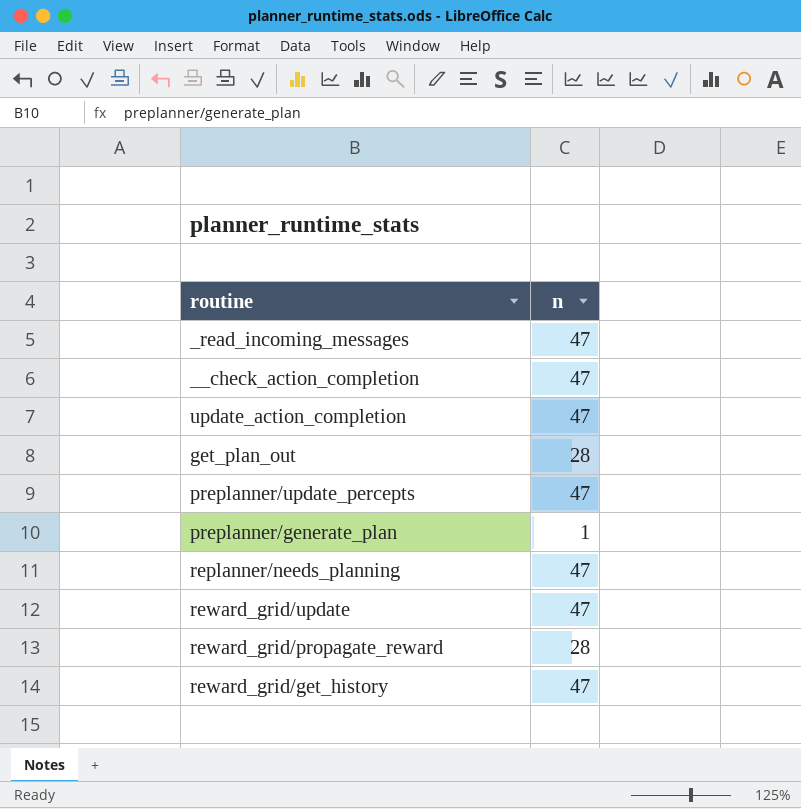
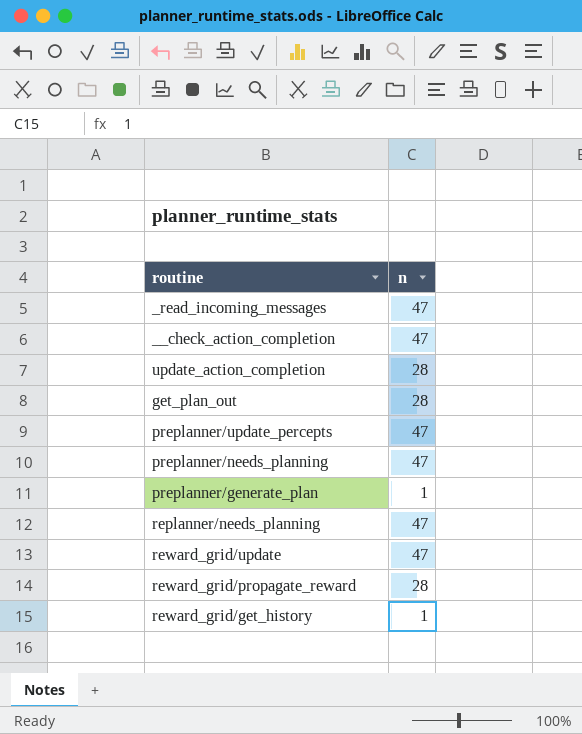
update_action_completion | n: 47 -> 28
row preplanner/needs_planning: none -> 47
reward_grid/get_history | n: 47 -> 1

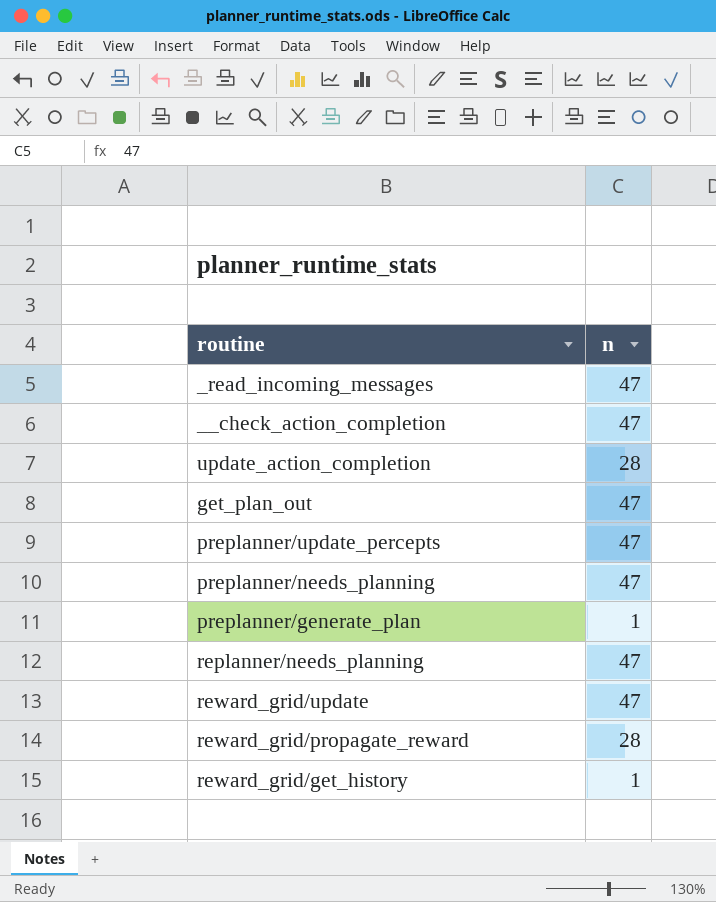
get_plan_out | n: 28 -> 47

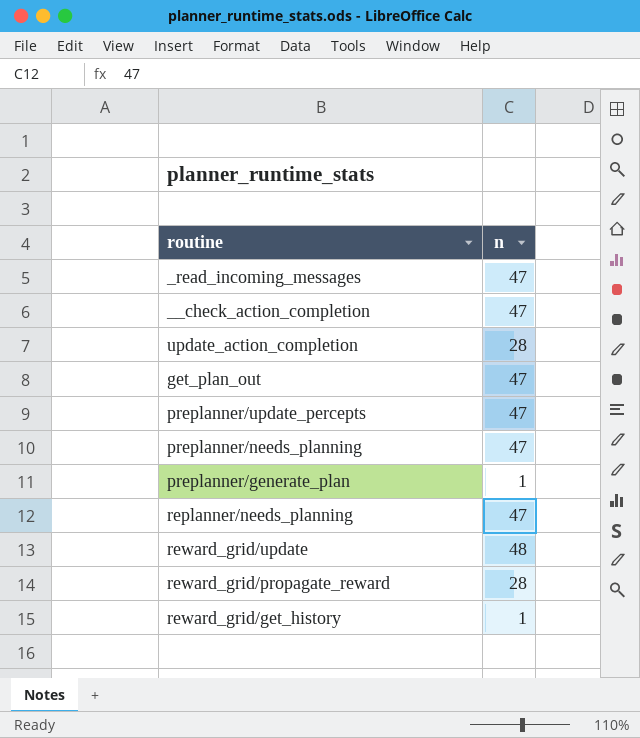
reward_grid/update | n: 47 -> 48

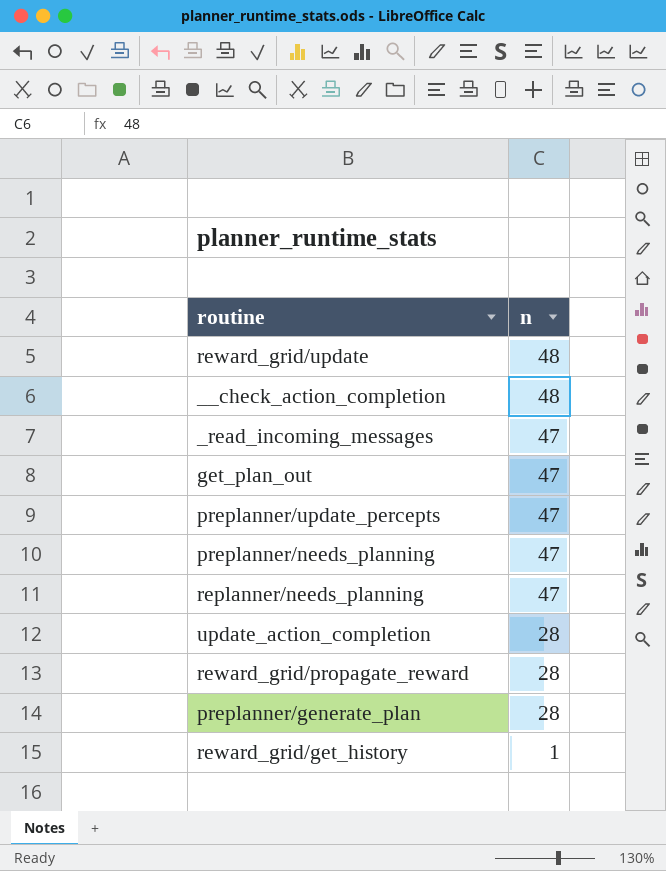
row order: none -> n descending
__check_action_completion | n: 47 -> 48
preplanner/generate_plan | n: 1 -> 28

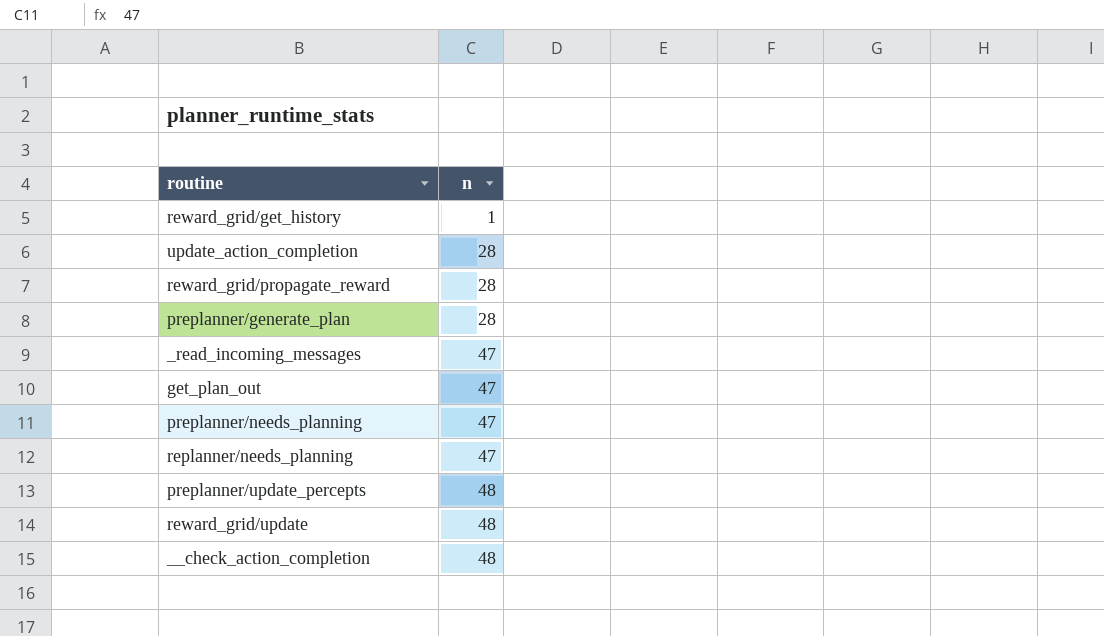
row order: n descending -> n ascending
preplanner/update_percepts | n: 47 -> 48

